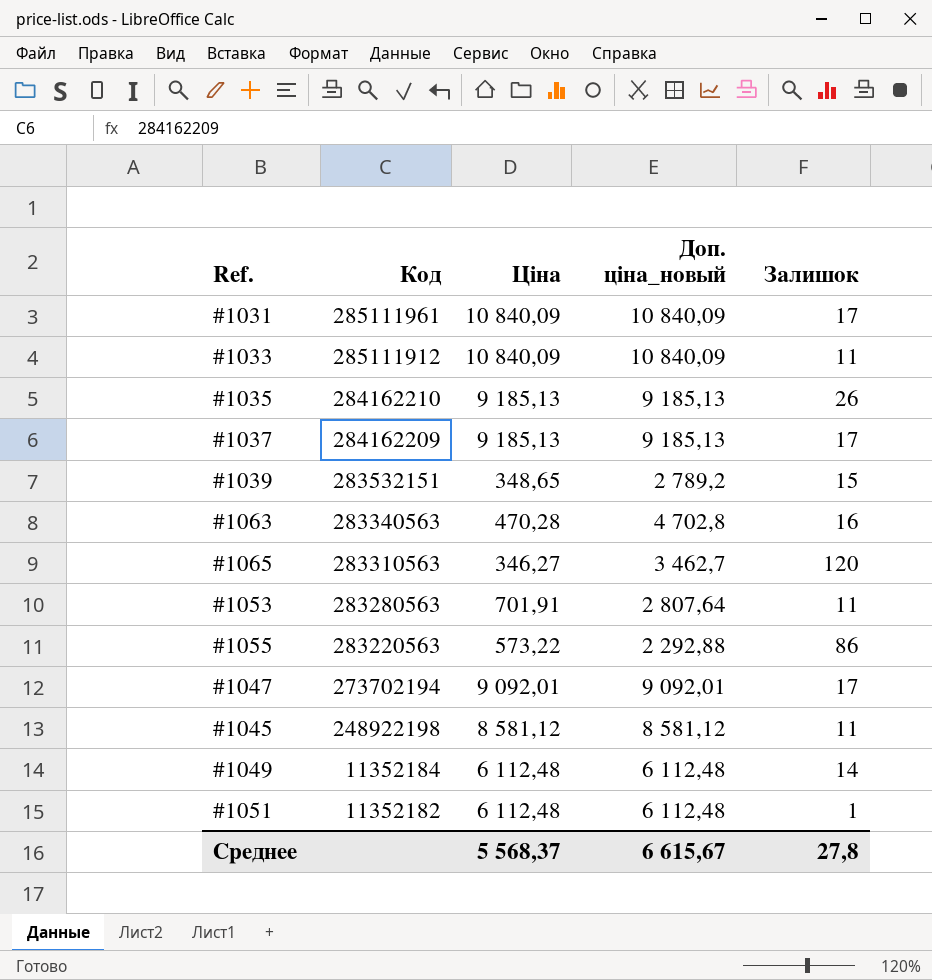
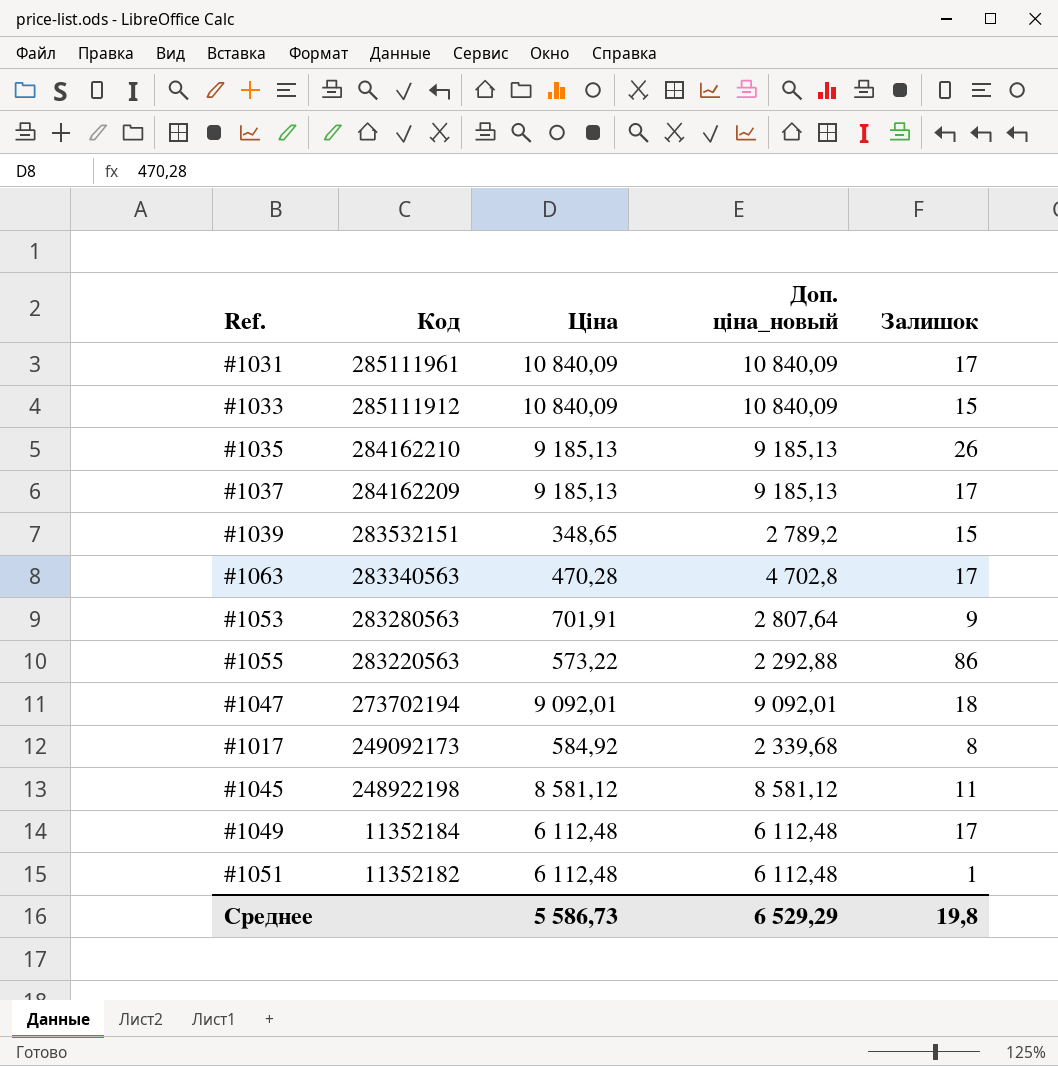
row #1065: 283310563 | 346,27 | 3 462,7 | 120 -> none
#1033 | Залишок: 11 -> 15
#1063 | Залишок: 16 -> 17
#1053 | Залишок: 11 -> 9
#1047 | Залишок: 17 -> 18
row #1017: none -> 249092173 | 584,92 | 2 339,68 | 8
#1049 | Залишок: 14 -> 17
Среднее | Ціна: 5 568,37 -> 5 586,73
Среднее | Доп. ціна_новый: 6 615,67 -> 6 529,29
Среднее | Залишок: 27,8 -> 19,8

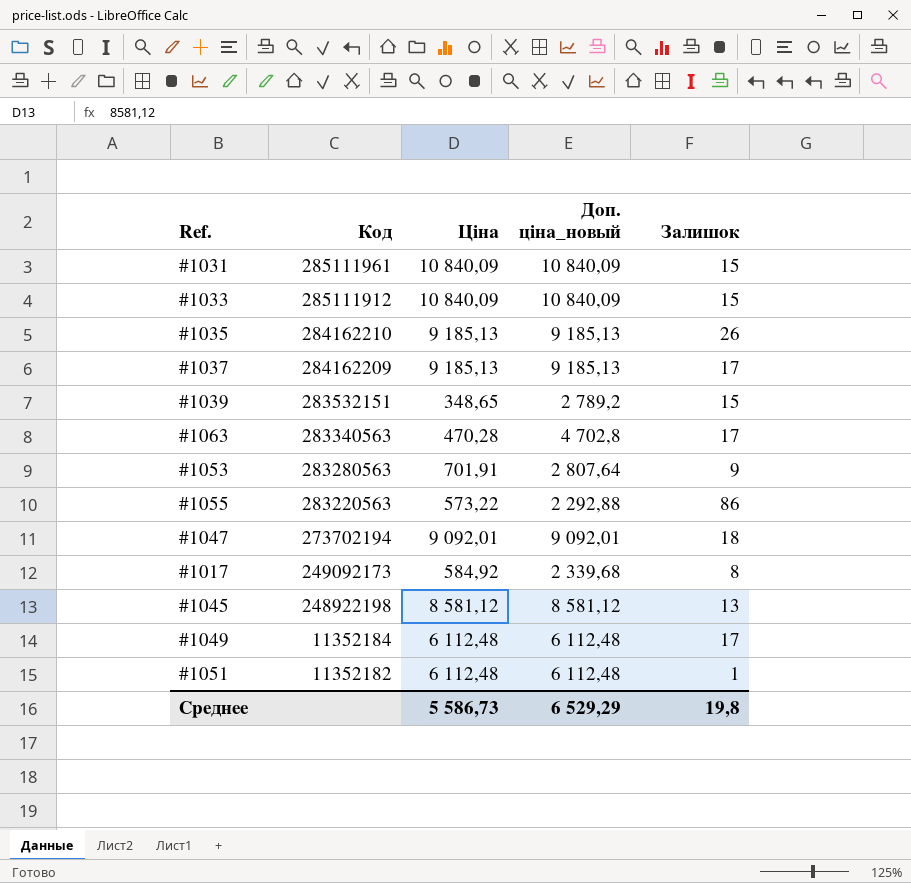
#1031 | Залишок: 17 -> 15
#1045 | Залишок: 11 -> 13

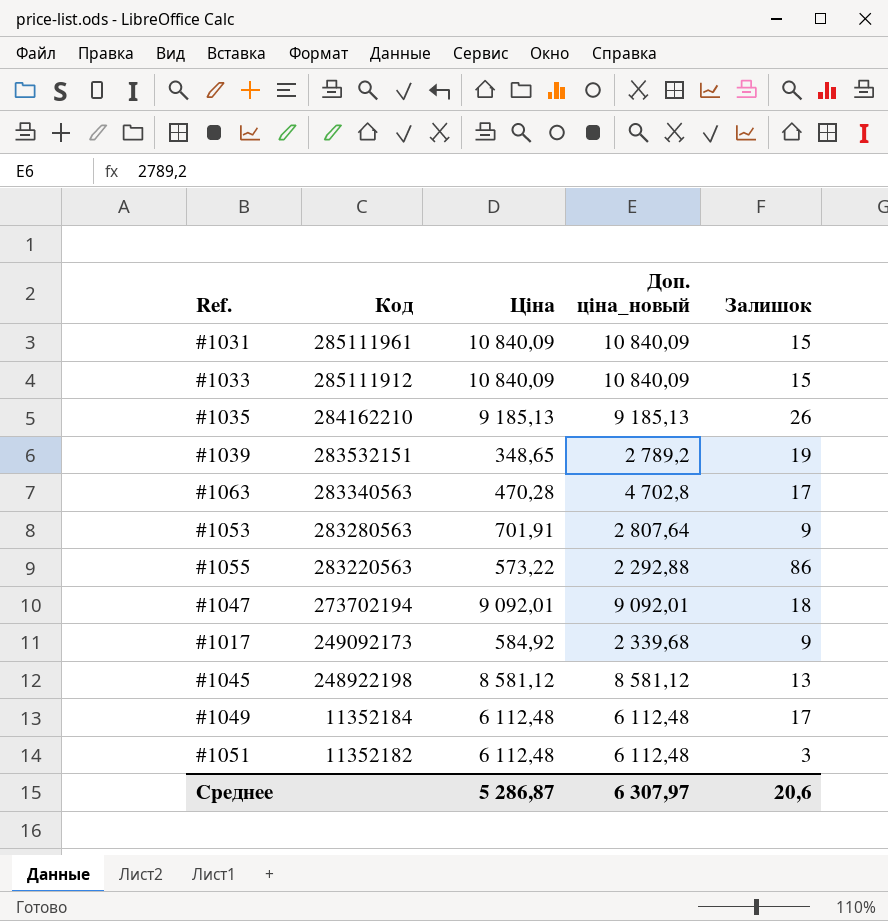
row #1037: 284162209 | 9 185,13 | 9 185,13 | 17 -> none
#1039 | Залишок: 15 -> 19
#1017 | Залишок: 8 -> 9
#1051 | Залишок: 1 -> 3
Среднее | Ціна: 5 586,73 -> 5 286,87
Среднее | Доп. ціна_новый: 6 529,29 -> 6 307,97
Среднее | Залишок: 19,8 -> 20,6

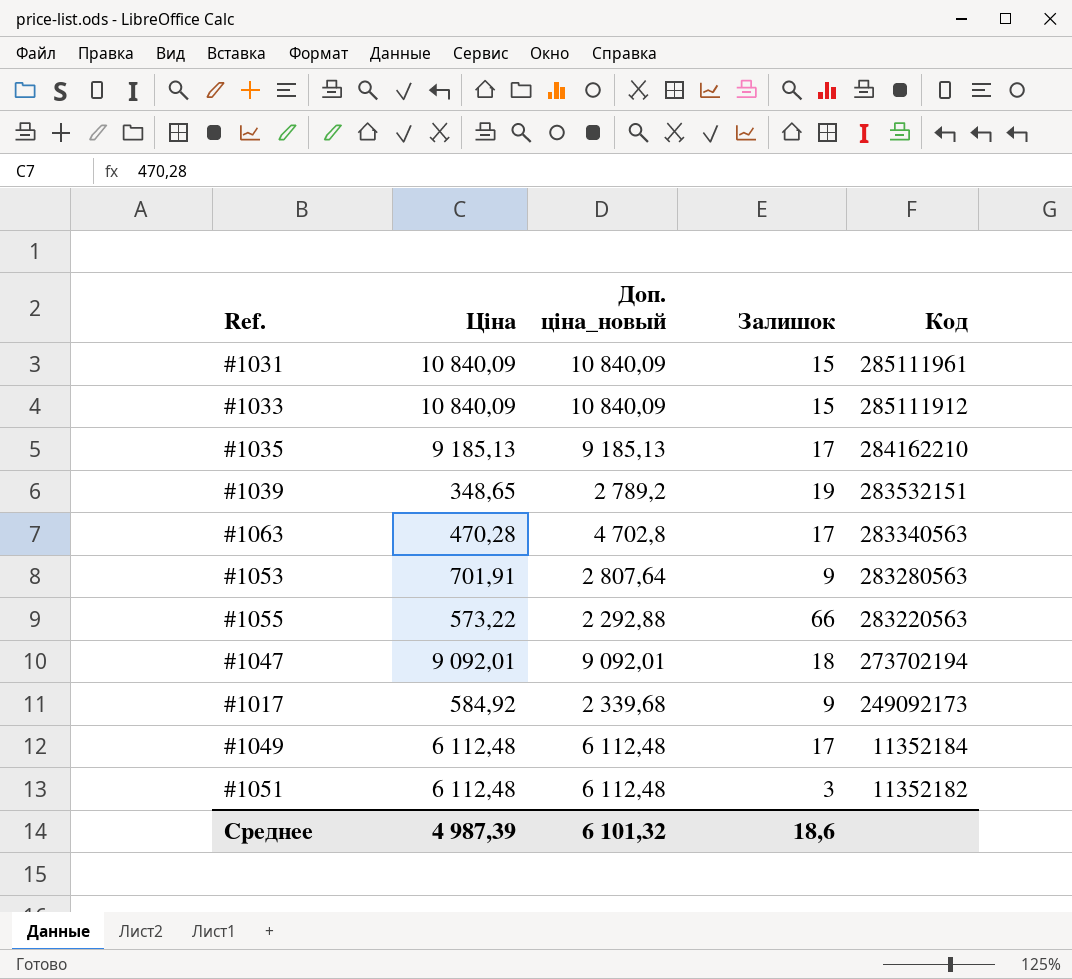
column Код | position: 2 -> 5
row #1045: 248922198 | 8 581,12 | 8 581,12 | 13 -> none
#1035 | Залишок: 26 -> 17
#1055 | Залишок: 86 -> 66
Среднее | Ціна: 5 286,87 -> 4 987,39
Среднее | Доп. ціна_новый: 6 307,97 -> 6 101,32
Среднее | Залишок: 20,6 -> 18,6

